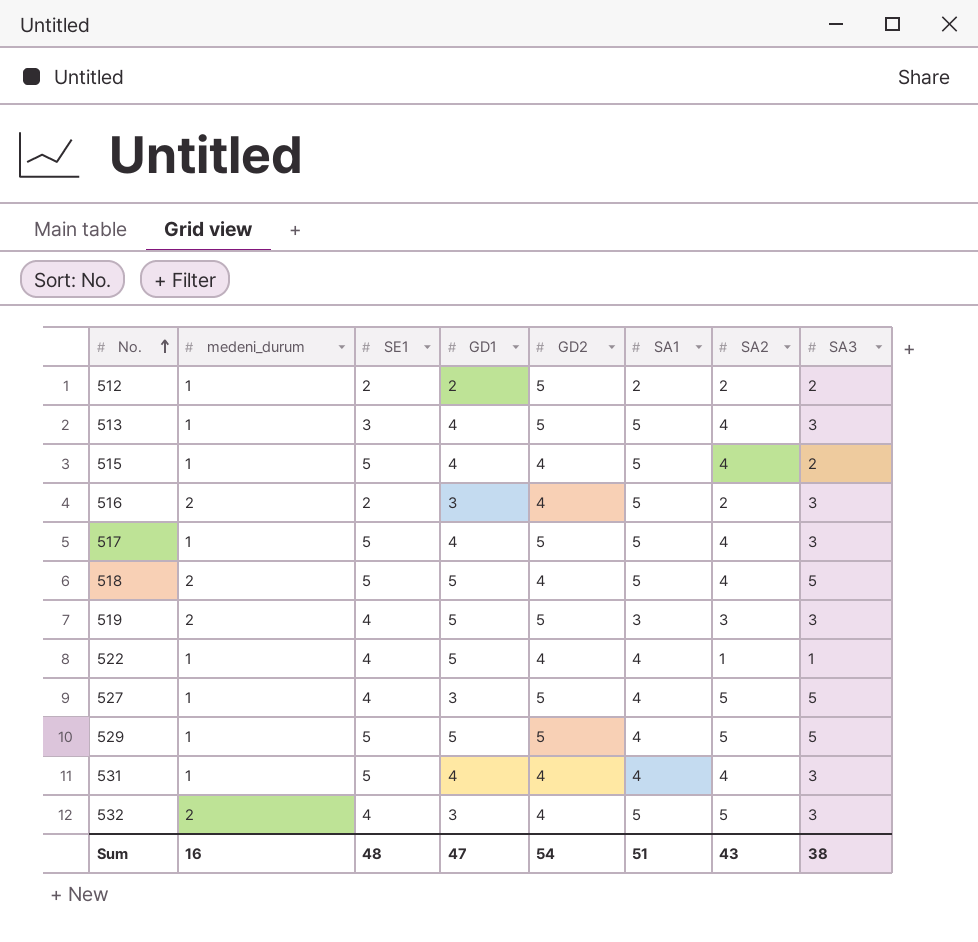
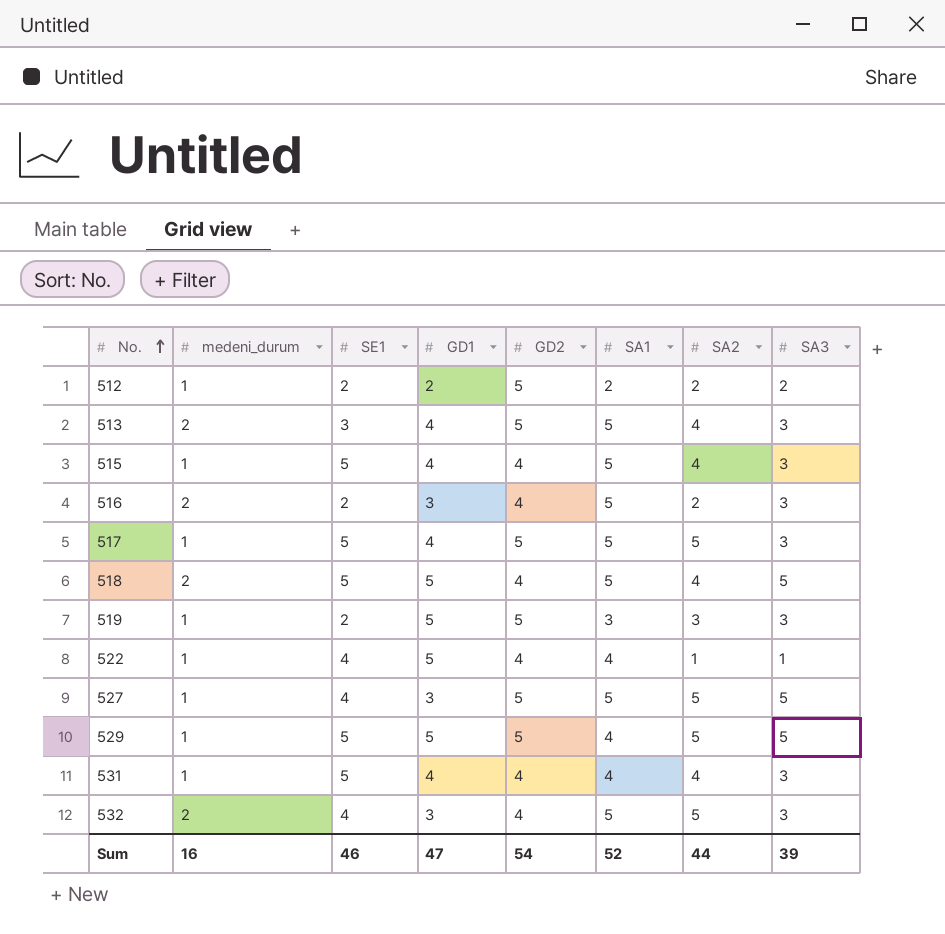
513 | medeni_durum: 1 -> 2
515 | SA3: 2 -> 3
517 | SA2: 4 -> 5
519 | medeni_durum: 2 -> 1
519 | SE1: 4 -> 2
527 | SA1: 4 -> 5
Sum | SE1: 48 -> 46
Sum | SA1: 51 -> 52
Sum | SA2: 43 -> 44
Sum | SA3: 38 -> 39

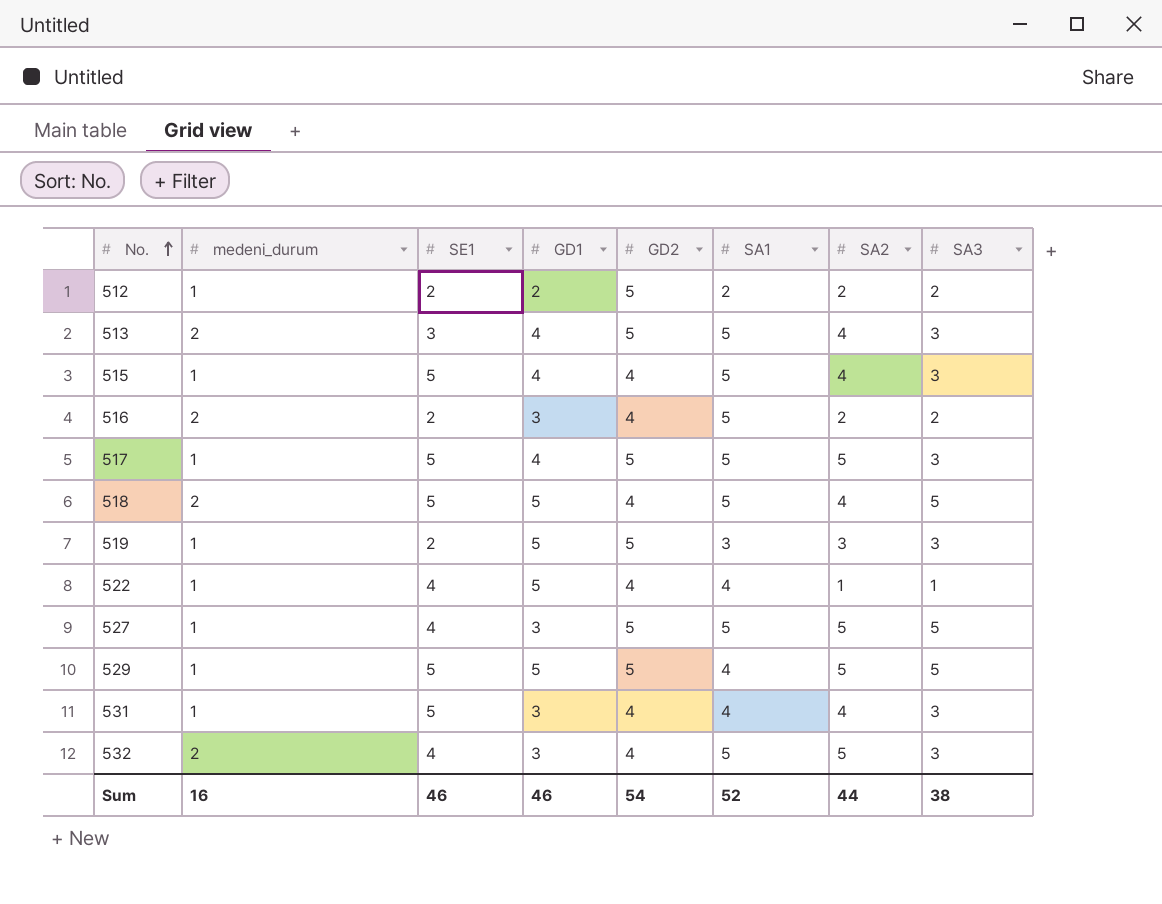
516 | SA3: 3 -> 2
531 | GD1: 4 -> 3
Sum | GD1: 47 -> 46
Sum | SA3: 39 -> 38

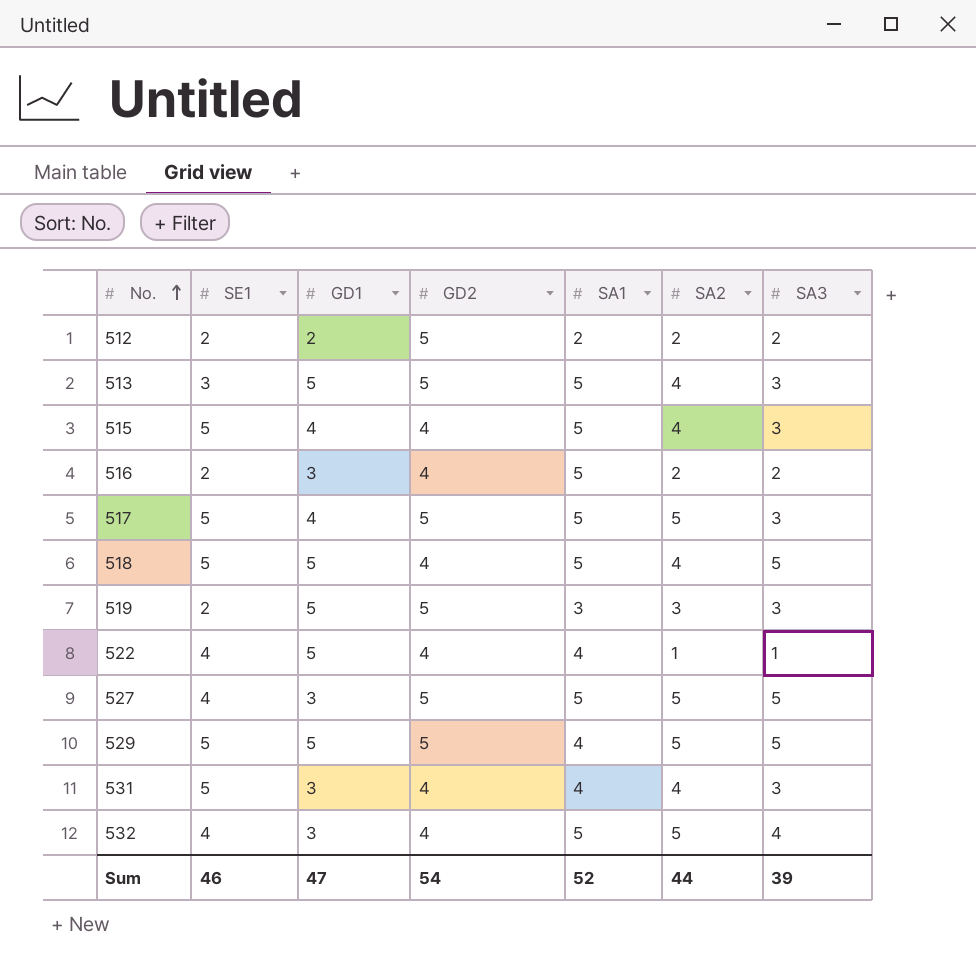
column medeni_durum | position: 2 -> none
513 | GD1: 4 -> 5
532 | SA3: 3 -> 4
Sum | GD1: 46 -> 47
Sum | SA3: 38 -> 39

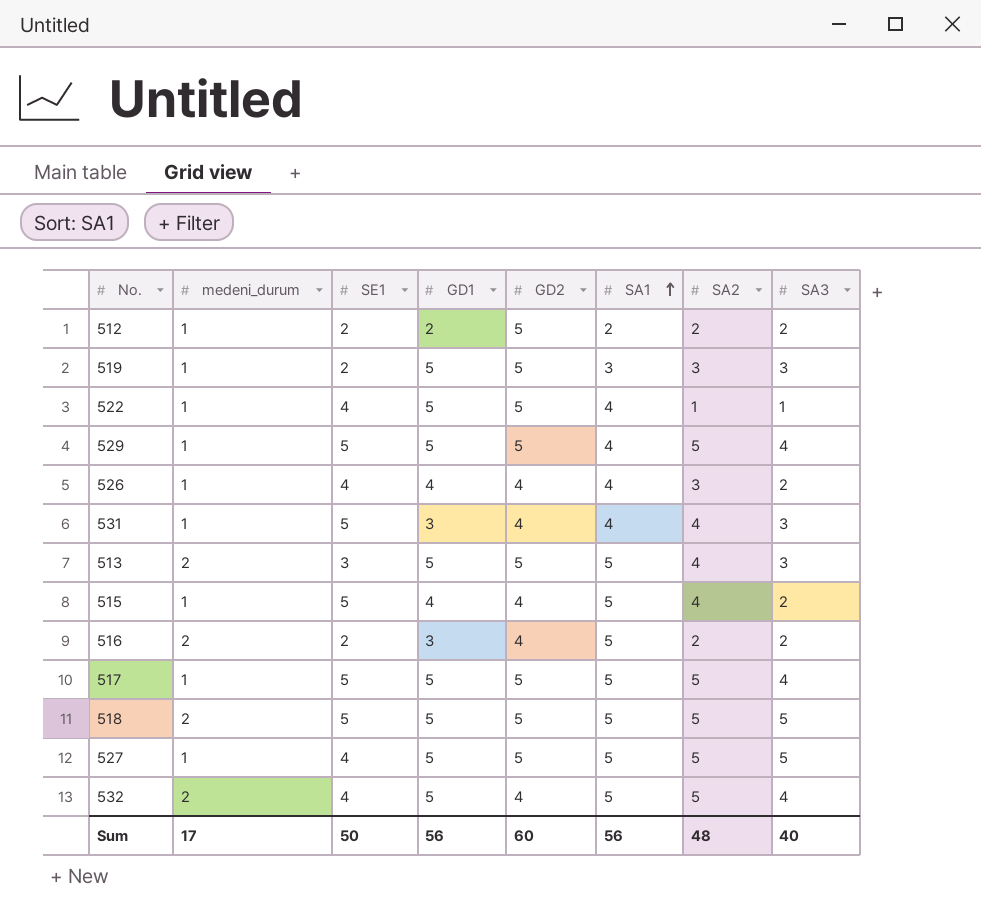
row order: No. ascending -> SA1 ascending
column medeni_durum | position: none -> 2
522 | GD2: 4 -> 5
529 | SA3: 5 -> 4
row 526: none -> 1 | 4 | 4 | 4 | 4 | 3 | 2
515 | SA3: 3 -> 2
517 | GD1: 4 -> 5
517 | SA3: 3 -> 4
518 | GD2: 4 -> 5
518 | SA2: 4 -> 5
527 | GD1: 3 -> 5
532 | GD1: 3 -> 5
Sum | SE1: 46 -> 50
Sum | GD1: 47 -> 56
Sum | GD2: 54 -> 60
Sum | SA1: 52 -> 56
Sum | SA2: 44 -> 48
Sum | SA3: 39 -> 40

